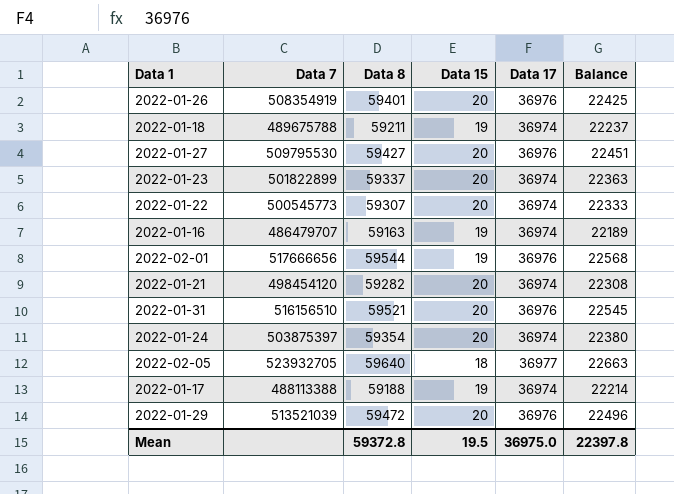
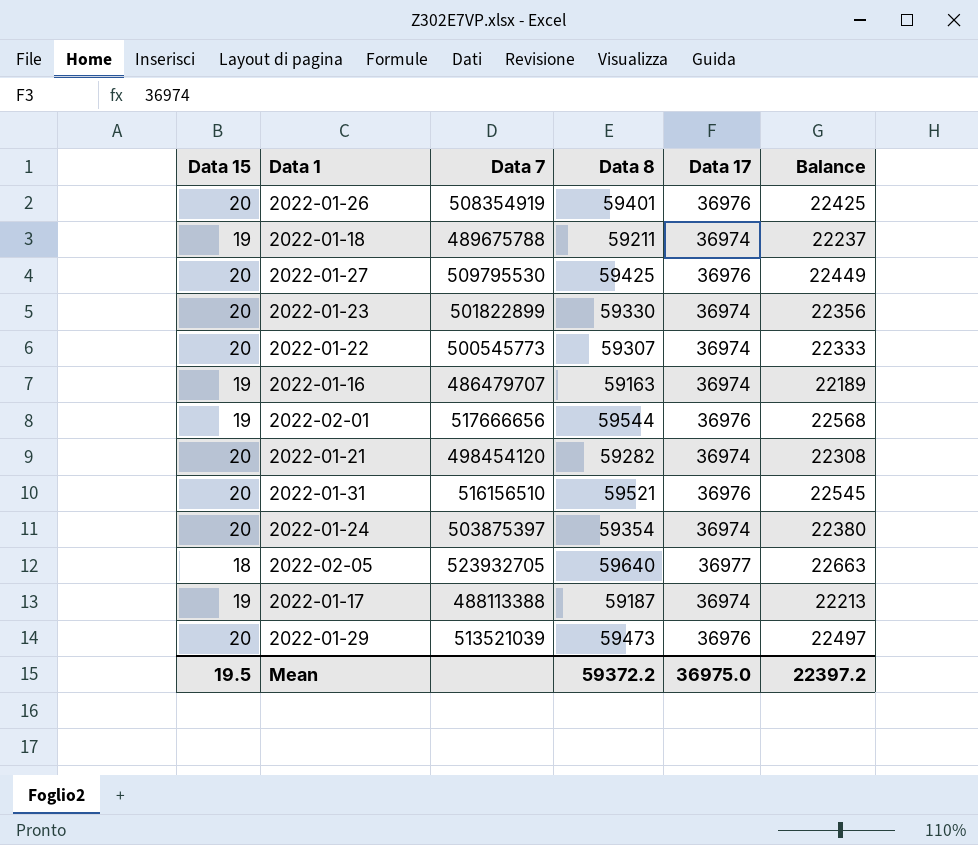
column Data 15 | position: 4 -> 1
2022-01-27 | Data 8: 59427 -> 59425
2022-01-27 | Balance: 22451 -> 22449
2022-01-23 | Data 8: 59337 -> 59330
2022-01-23 | Balance: 22363 -> 22356
2022-01-17 | Data 8: 59188 -> 59187
2022-01-17 | Balance: 22214 -> 22213
2022-01-29 | Data 8: 59472 -> 59473
2022-01-29 | Balance: 22496 -> 22497
Mean | Data 8: 59372.8 -> 59372.2
Mean | Balance: 22397.8 -> 22397.2

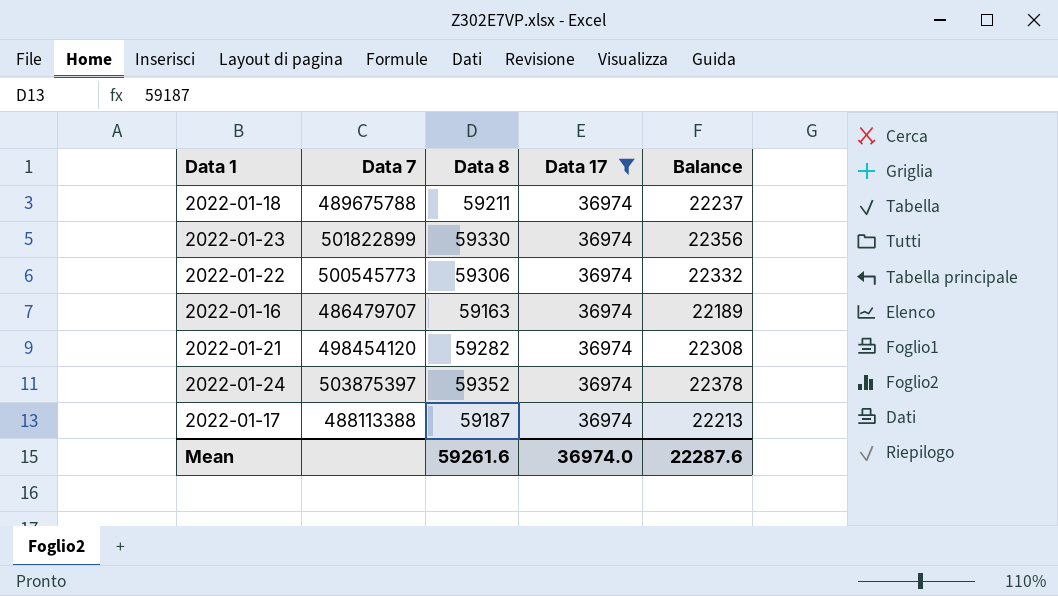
filter: none -> Data 17 = 36974
column Data 15 | position: 1 -> none
2022-01-22 | Data 8: 59307 -> 59306
2022-01-22 | Balance: 22333 -> 22332
2022-01-24 | Data 8: 59354 -> 59352
2022-01-24 | Balance: 22380 -> 22378
Mean | Data 8: 59372.2 -> 59261.6
Mean | Data 17: 36975.0 -> 36974.0
Mean | Balance: 22397.2 -> 22287.6

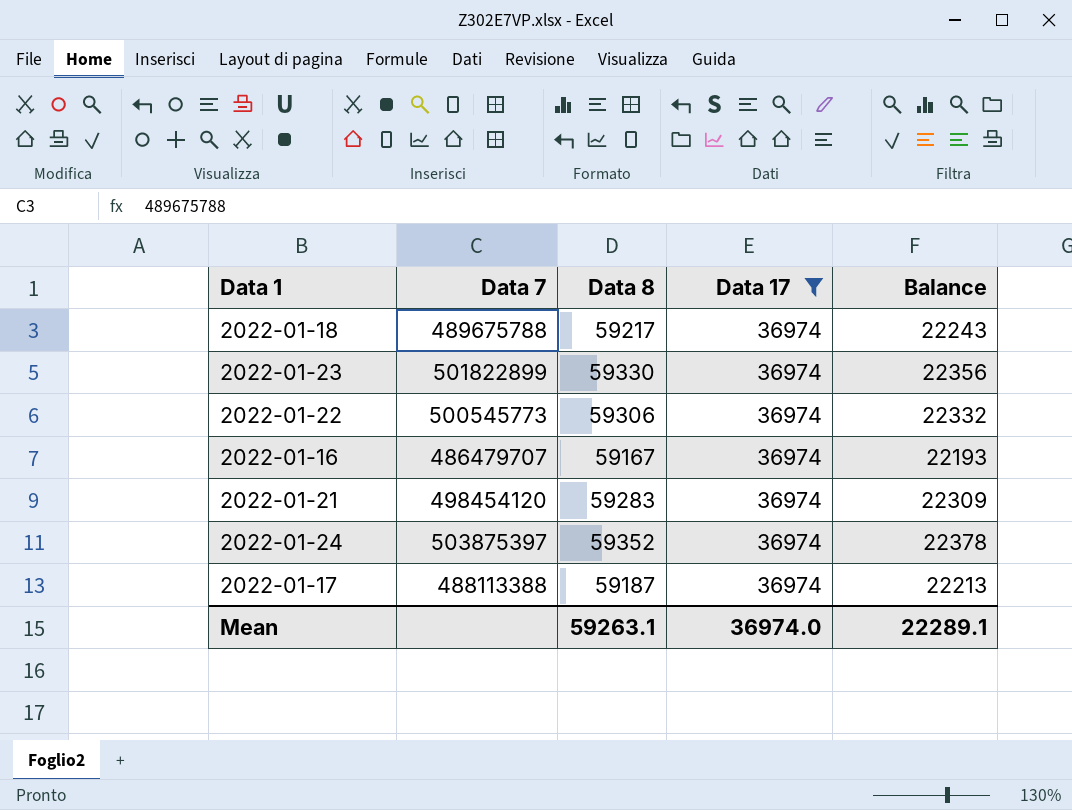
2022-01-18 | Data 8: 59211 -> 59217
2022-01-18 | Balance: 22237 -> 22243
2022-01-16 | Data 8: 59163 -> 59167
2022-01-16 | Balance: 22189 -> 22193
2022-01-21 | Data 8: 59282 -> 59283
2022-01-21 | Balance: 22308 -> 22309
Mean | Data 8: 59261.6 -> 59263.1
Mean | Balance: 22287.6 -> 22289.1

